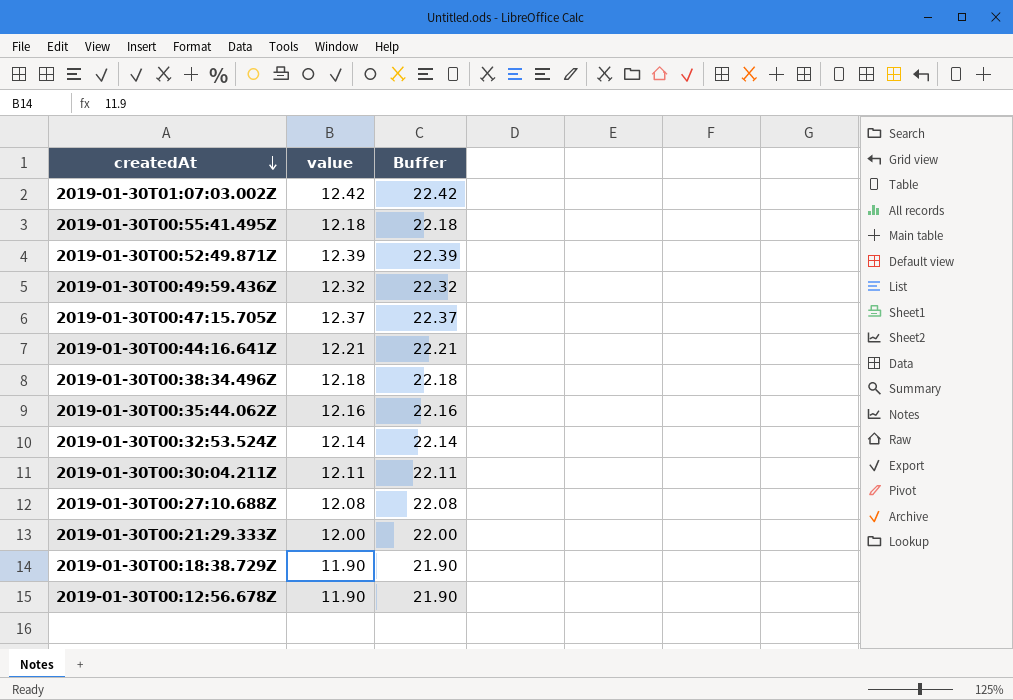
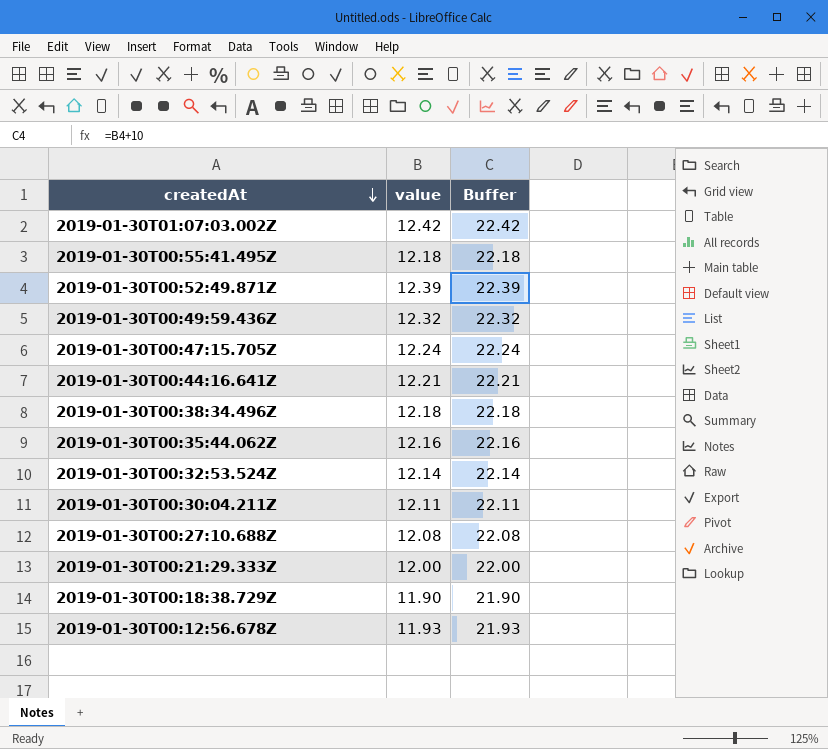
2019-01-30T00:47:15.705Z | value: 12.37 -> 12.24
2019-01-30T00:47:15.705Z | Buffer: 22.37 -> 22.24
2019-01-30T00:12:56.678Z | value: 11.90 -> 11.93
2019-01-30T00:12:56.678Z | Buffer: 21.90 -> 21.93

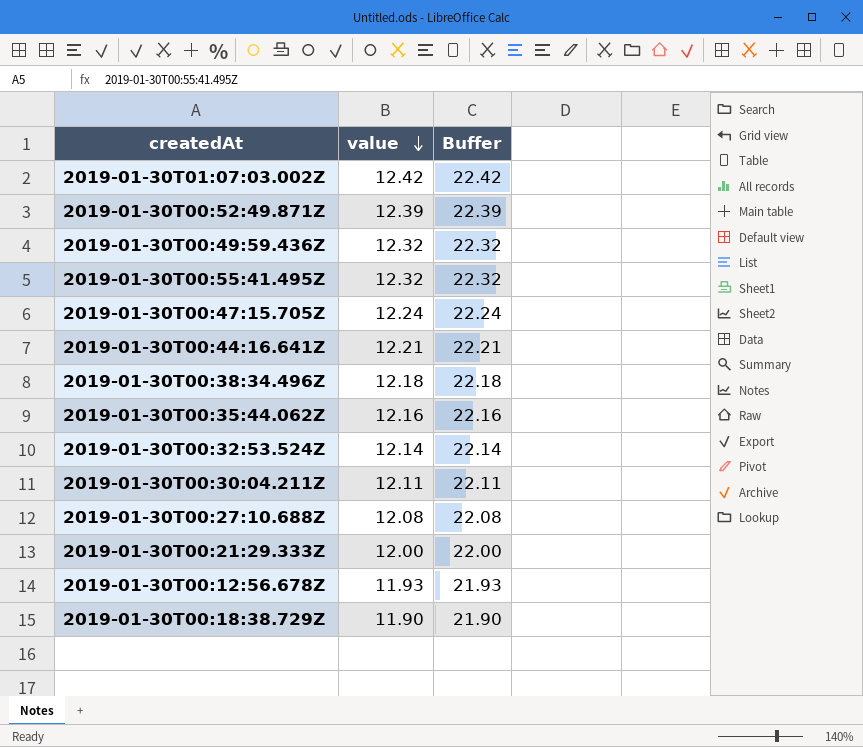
row order: createdAt descending -> value descending
2019-01-30T00:55:41.495Z | value: 12.18 -> 12.32
2019-01-30T00:55:41.495Z | Buffer: 22.18 -> 22.32

